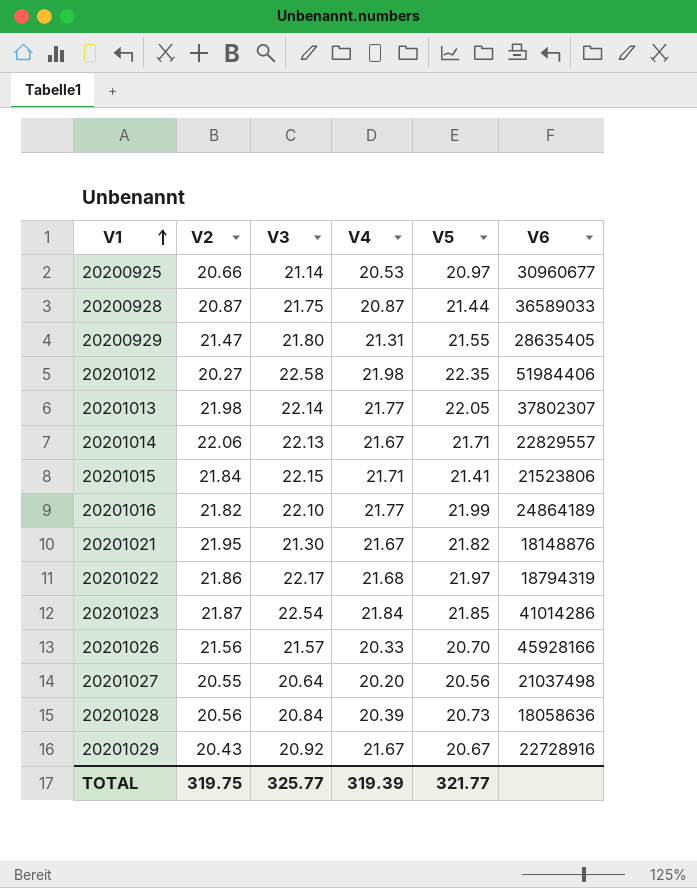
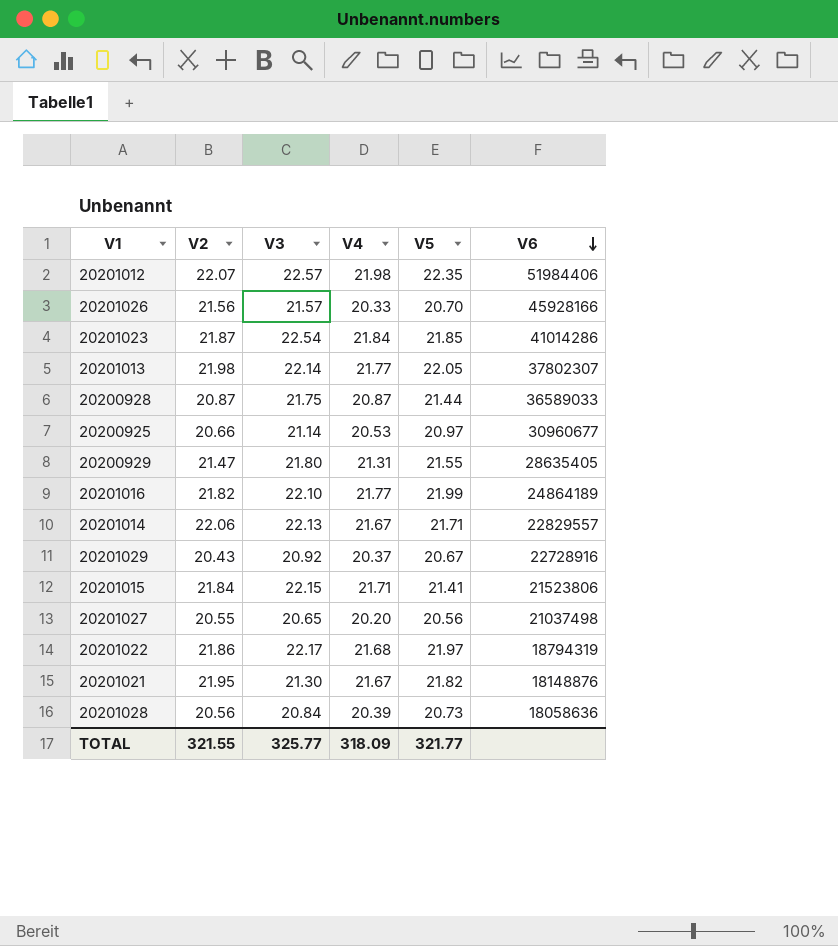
row order: V1 ascending -> V6 descending
20201012 | V2: 20.27 -> 22.07
20201012 | V3: 22.58 -> 22.57
20201029 | V4: 21.67 -> 20.37
20201027 | V3: 20.64 -> 20.65
TOTAL | V2: 319.75 -> 321.55
TOTAL | V4: 319.39 -> 318.09

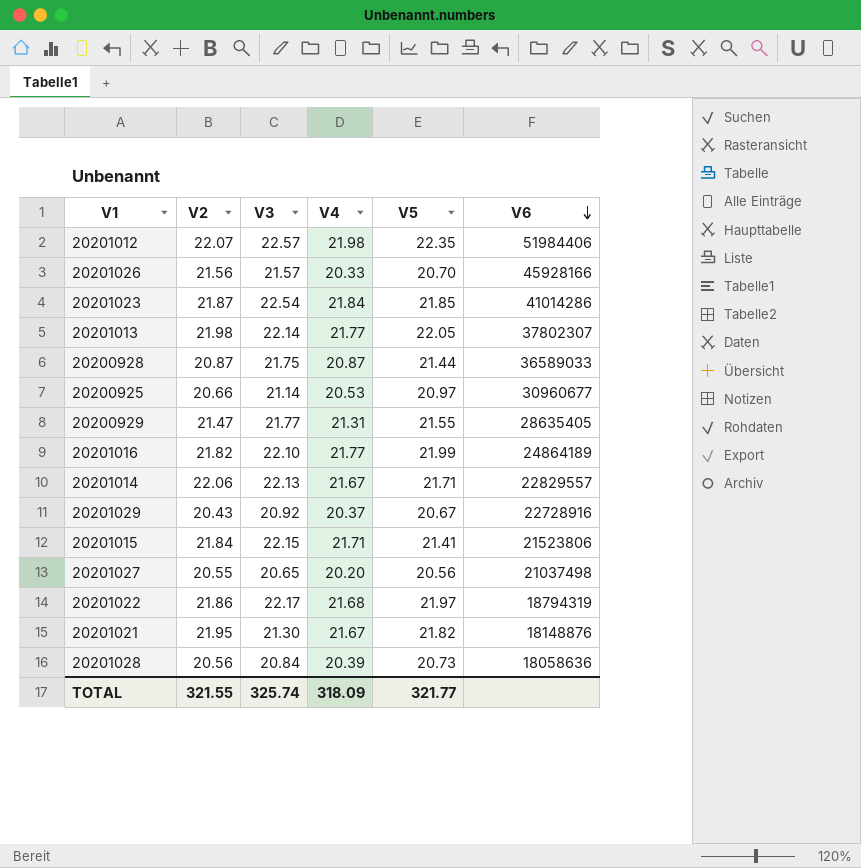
20200929 | V3: 21.80 -> 21.77
TOTAL | V3: 325.77 -> 325.74

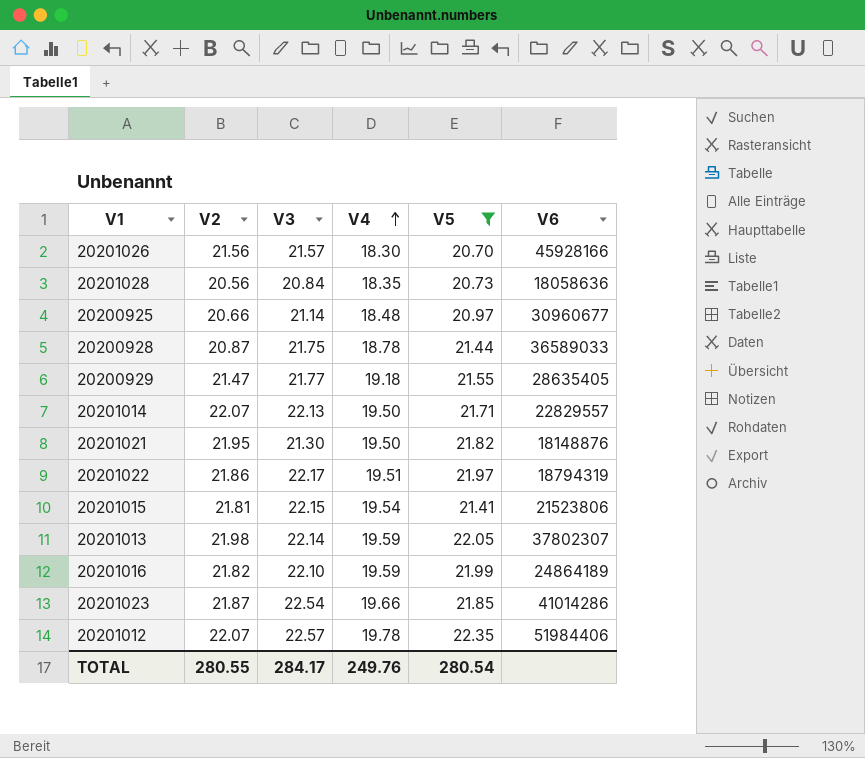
filter: none -> V5 >= 20.70
row order: V6 descending -> V4 ascending
20201026 | V4: 20.33 -> 18.30
20201028 | V4: 20.39 -> 18.35
20200925 | V4: 20.53 -> 18.48
20200928 | V4: 20.87 -> 18.78
20200929 | V4: 21.31 -> 19.18
20201014 | V2: 22.06 -> 22.07
20201014 | V4: 21.67 -> 19.50
20201021 | V4: 21.67 -> 19.50
20201022 | V4: 21.68 -> 19.51
20201015 | V2: 21.84 -> 21.81
20201015 | V4: 21.71 -> 19.54
20201013 | V4: 21.77 -> 19.59
20201016 | V4: 21.77 -> 19.59
20201023 | V4: 21.84 -> 19.66
20201012 | V4: 21.98 -> 19.78
TOTAL | V2: 321.55 -> 280.55
TOTAL | V3: 325.74 -> 284.17
TOTAL | V4: 318.09 -> 249.76
TOTAL | V5: 321.77 -> 280.54

